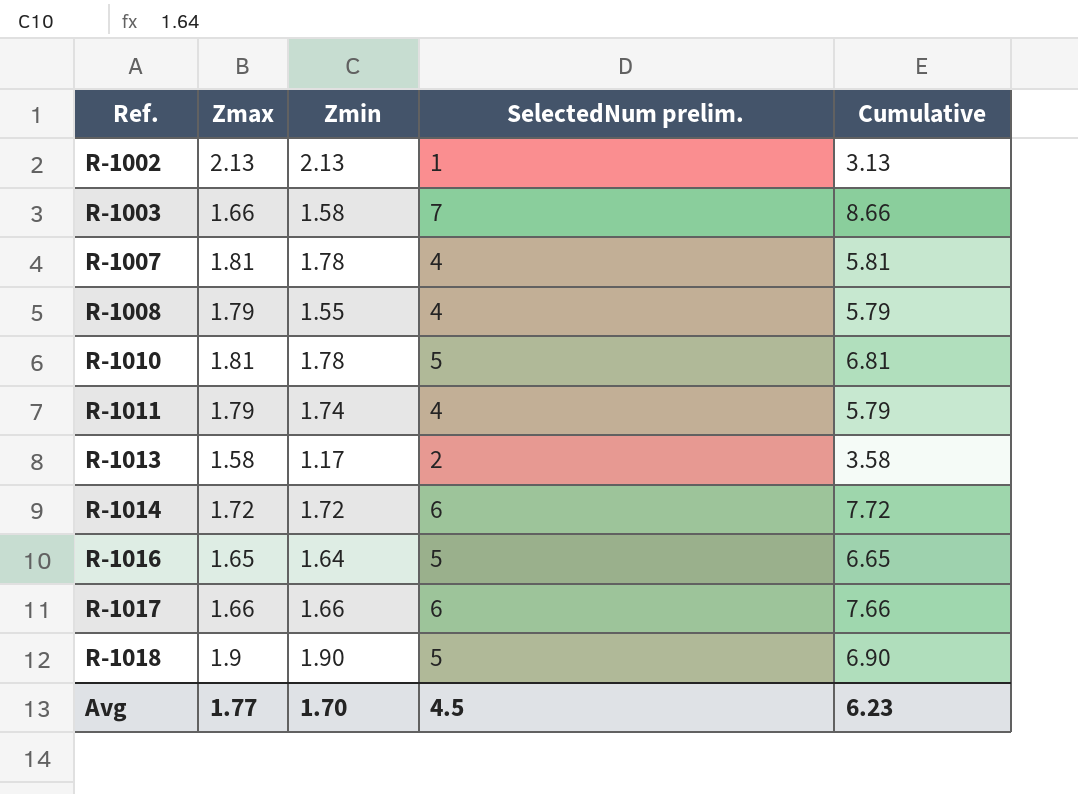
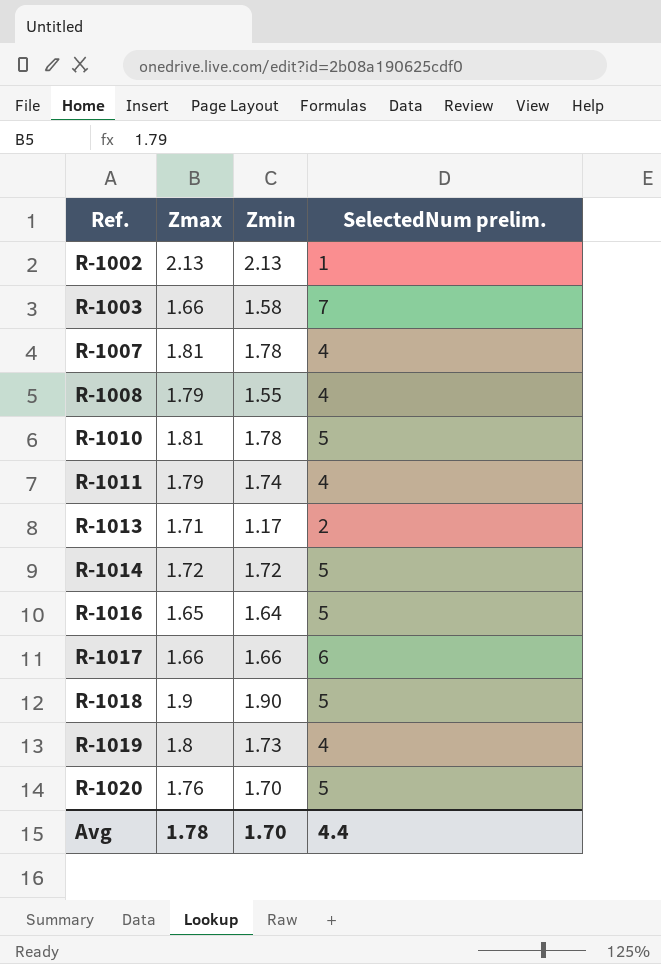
column Cumulative | formula: [Zmax] + [SelectedNum prelim.] -> none
R-1013 | Zmax: 1.58 -> 1.71
R-1014 | SelectedNum prelim.: 6 -> 5
row R-1019: none -> 1.8 | 1.73 | 4
row R-1020: none -> 1.76 | 1.70 | 5
Avg | Zmax: 1.77 -> 1.78
Avg | SelectedNum prelim.: 4.5 -> 4.4

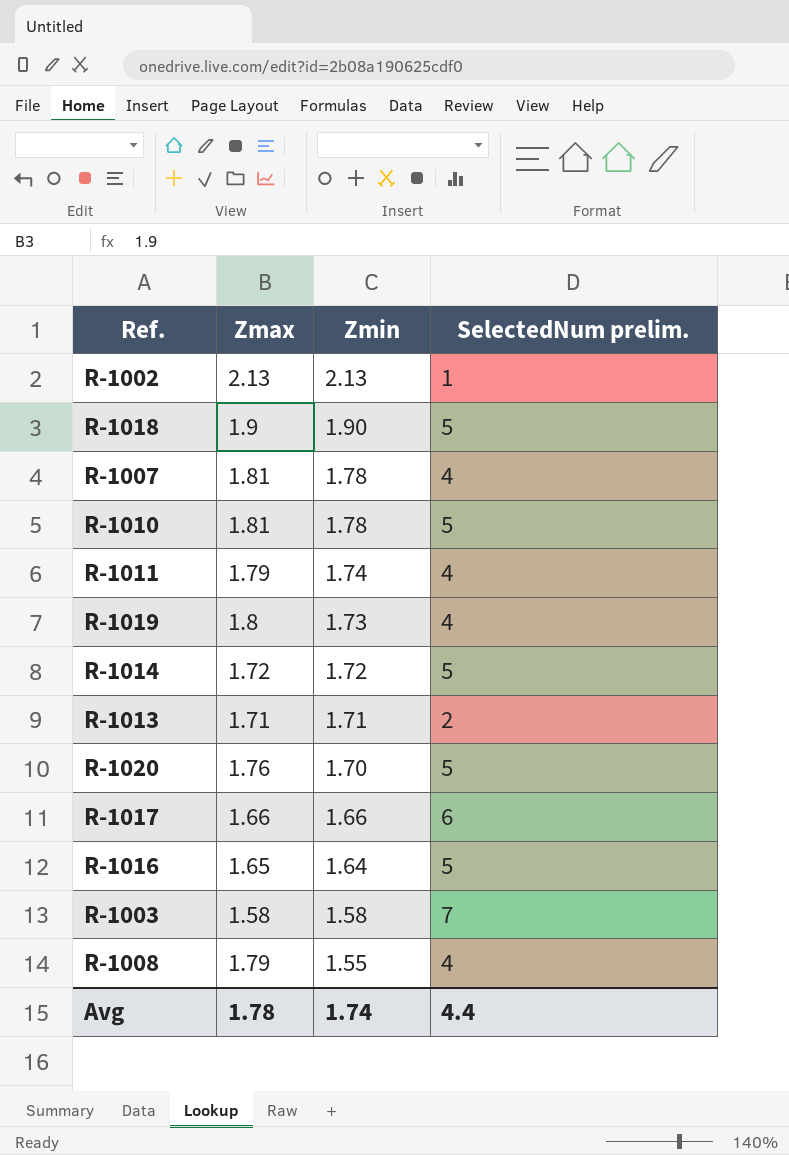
row order: Ref. ascending -> Zmin descending
R-1013 | Zmin: 1.17 -> 1.71
R-1003 | Zmax: 1.66 -> 1.58
Avg | Zmin: 1.70 -> 1.74

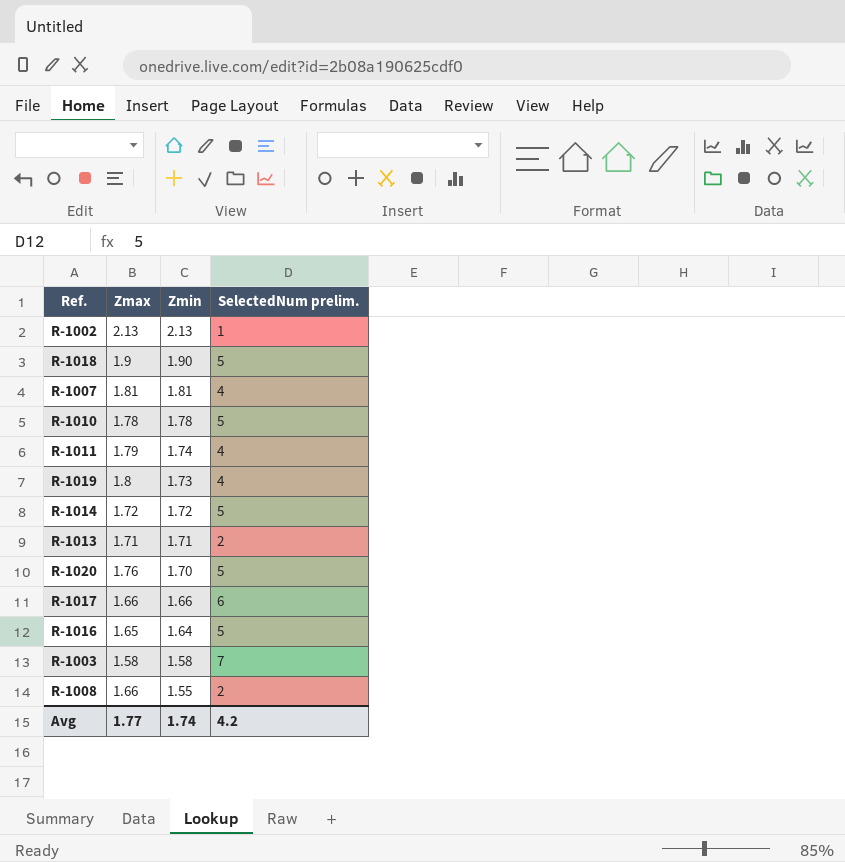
R-1007 | Zmin: 1.78 -> 1.81
R-1010 | Zmax: 1.81 -> 1.78
R-1008 | Zmax: 1.79 -> 1.66
R-1008 | SelectedNum prelim.: 4 -> 2
Avg | Zmax: 1.78 -> 1.77
Avg | SelectedNum prelim.: 4.4 -> 4.2

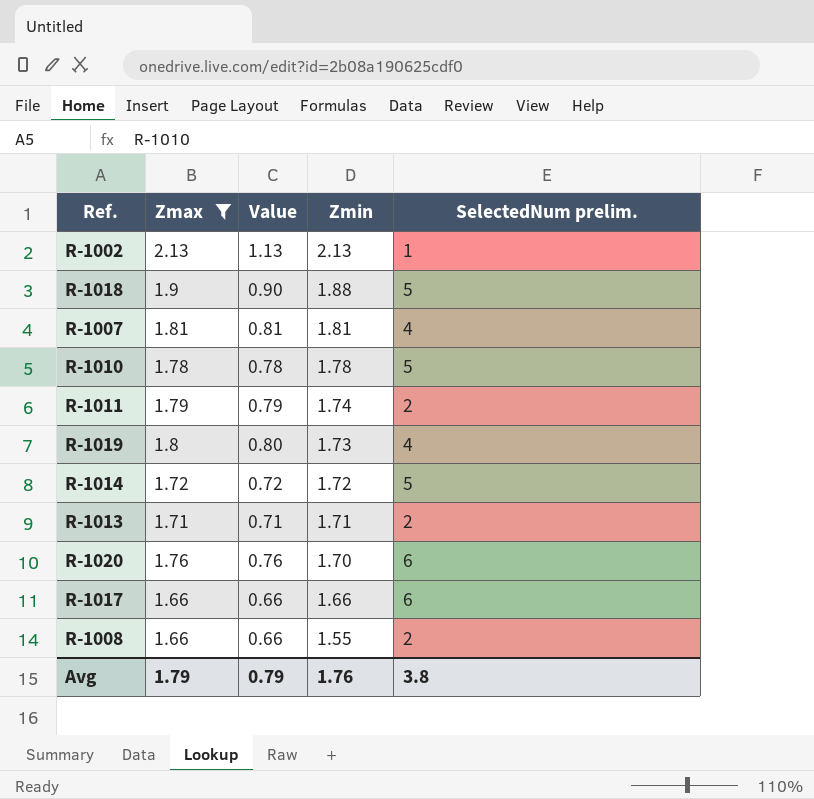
filter: none -> Zmax >= 1.66
column Value | formula: none -> [Zmax] - 1
R-1018 | Zmin: 1.90 -> 1.88
R-1011 | SelectedNum prelim.: 4 -> 2
R-1020 | SelectedNum prelim.: 5 -> 6
Avg | Zmax: 1.77 -> 1.79
Avg | Zmin: 1.74 -> 1.76
Avg | SelectedNum prelim.: 4.2 -> 3.8

